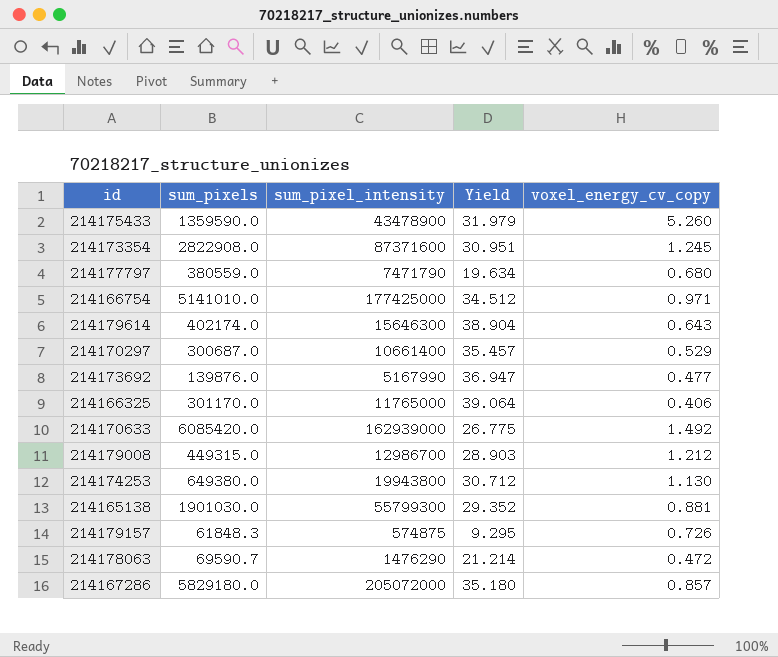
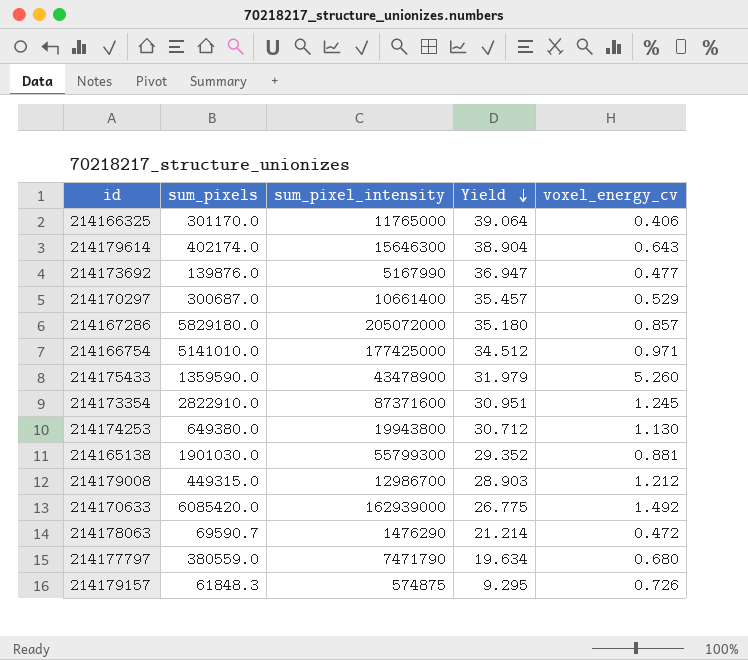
row order: none -> Yield descending
column name: voxel_energy_cv_copy -> voxel_energy_cv
214173354 | sum_pixels: 2822908.0 -> 2822910.0

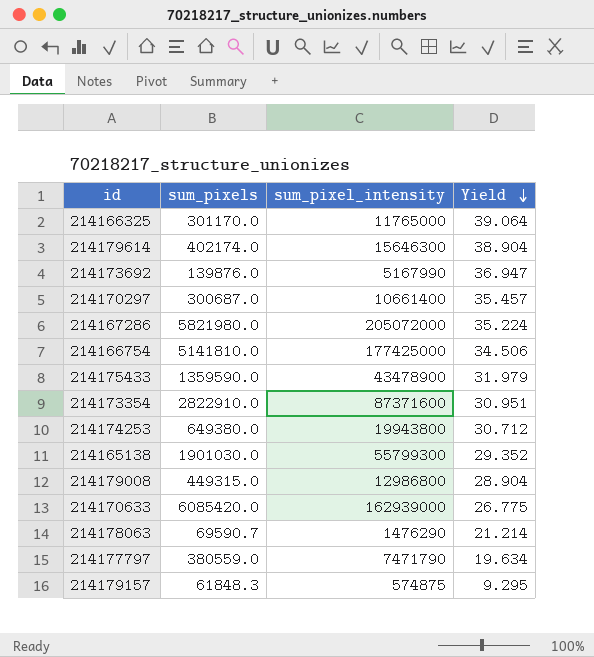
column voxel_energy_cv | position: 5 -> none
214167286 | sum_pixels: 5829180.0 -> 5821980.0
214167286 | Yield: 35.180 -> 35.224
214166754 | sum_pixels: 5141010.0 -> 5141810.0
214166754 | Yield: 34.512 -> 34.506
214179008 | sum_pixel_intensity: 12986700 -> 12986800
214179008 | Yield: 28.903 -> 28.904

